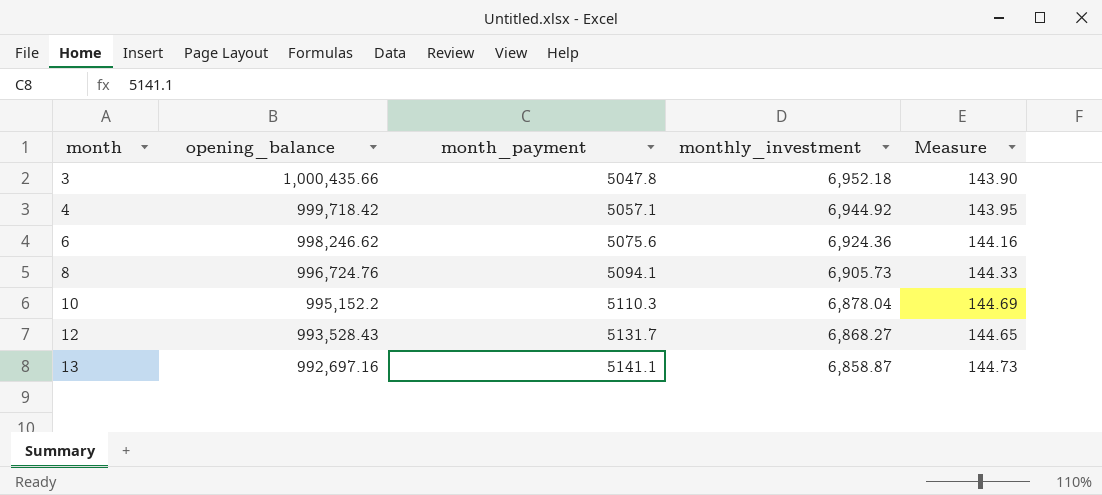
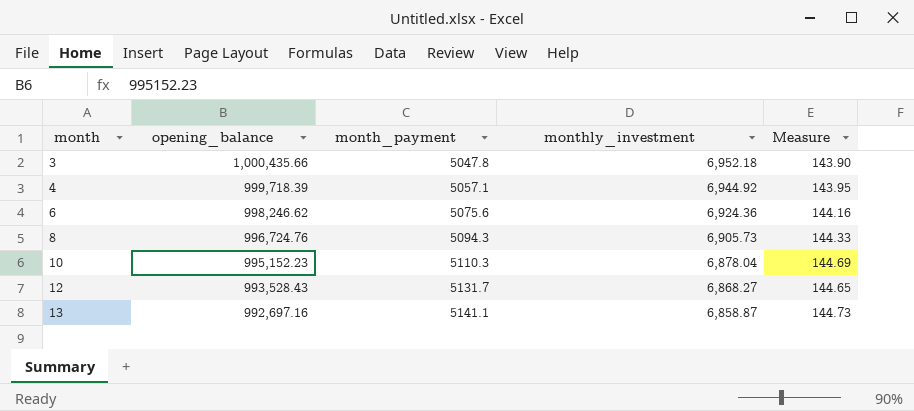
4 | opening_balance: 999,718.42 -> 999,718.39
8 | month_payment: 5094.1 -> 5094.3
10 | opening_balance: 995,152.2 -> 995,152.23

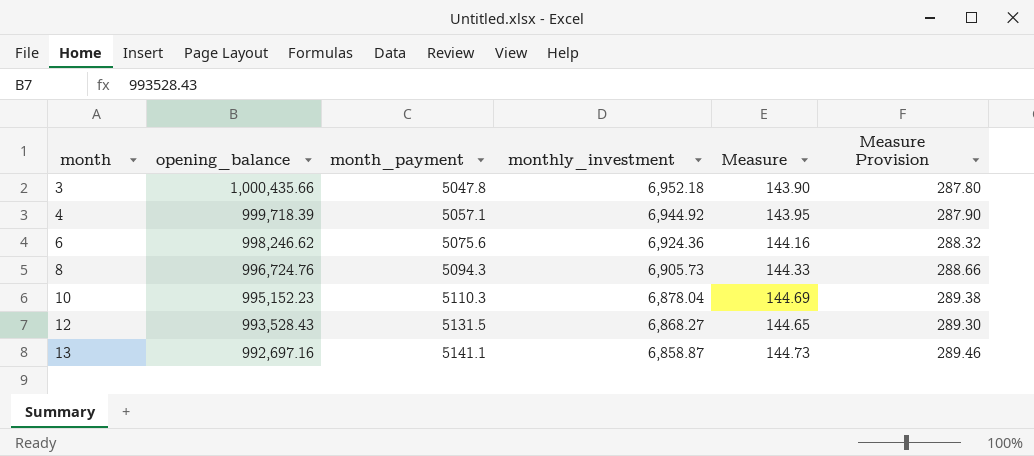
column Measure Provision | formula: none -> [Measure] * 2
12 | month_payment: 5131.7 -> 5131.5

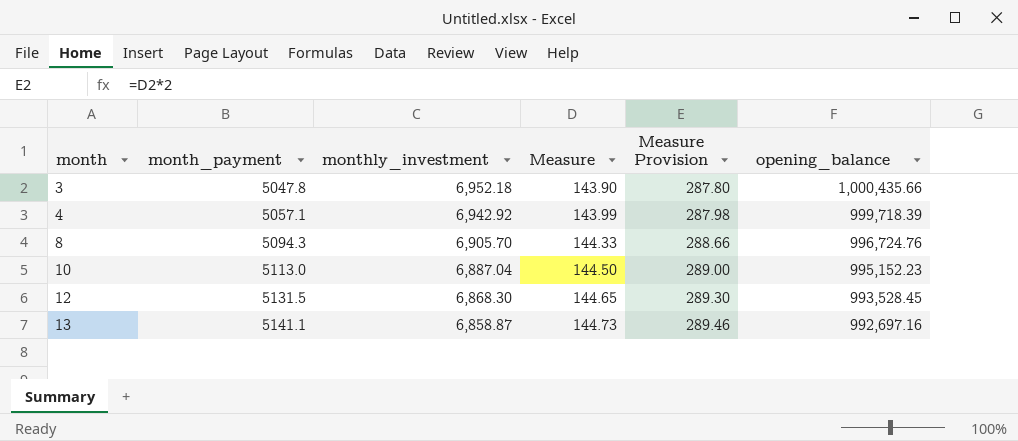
column opening_balance | position: 2 -> 6
row 6: 998,246.62 | 5075.6 | 6,924.36 | 144.16 | 288.32 -> none
4 | monthly_investment: 6,944.92 -> 6,942.92
4 | Measure: 143.95 -> 143.99
4 | Measure Provision: 287.90 -> 287.98
8 | monthly_investment: 6,905.73 -> 6,905.70
10 | month_payment: 5110.3 -> 5113.0
10 | monthly_investment: 6,878.04 -> 6,887.04
10 | Measure: 144.69 -> 144.50
10 | Measure Provision: 289.38 -> 289.00
12 | monthly_investment: 6,868.27 -> 6,868.30
12 | opening_balance: 993,528.43 -> 993,528.45

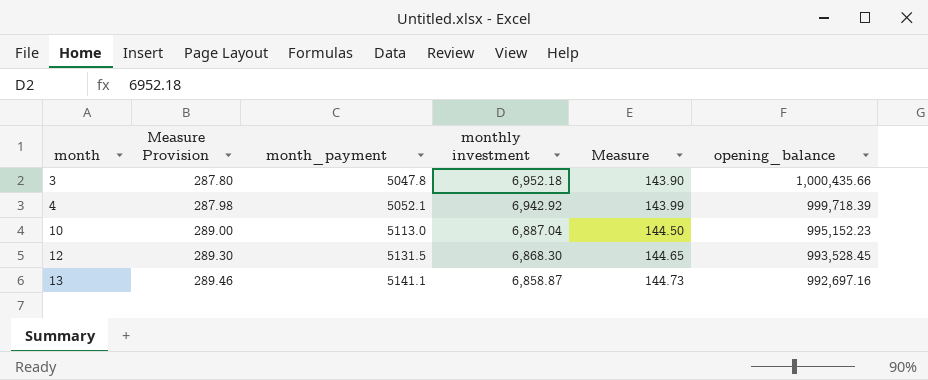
column Measure Provision | position: 5 -> 2
column name: monthly_investment -> monthly investment
row 8: 5094.3 | 6,905.70 | 144.33 | 288.66 | 996,724.76 -> none
4 | month_payment: 5057.1 -> 5052.1

